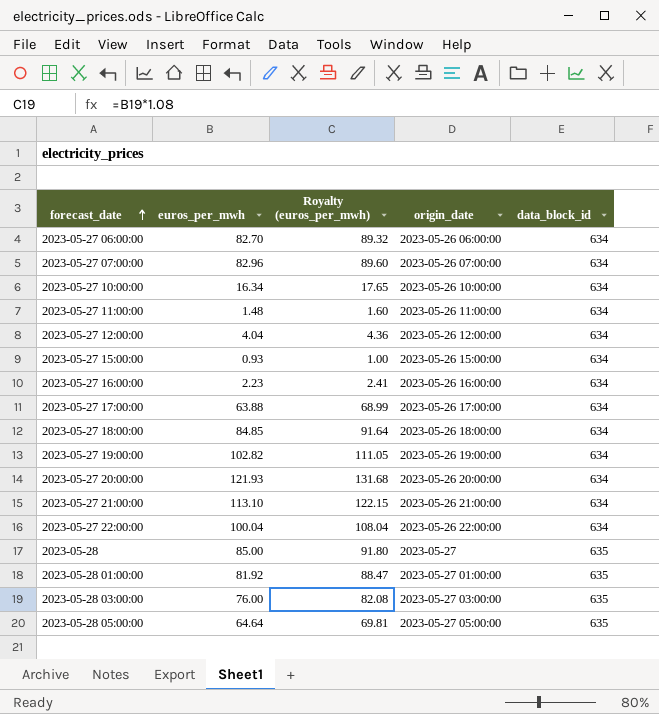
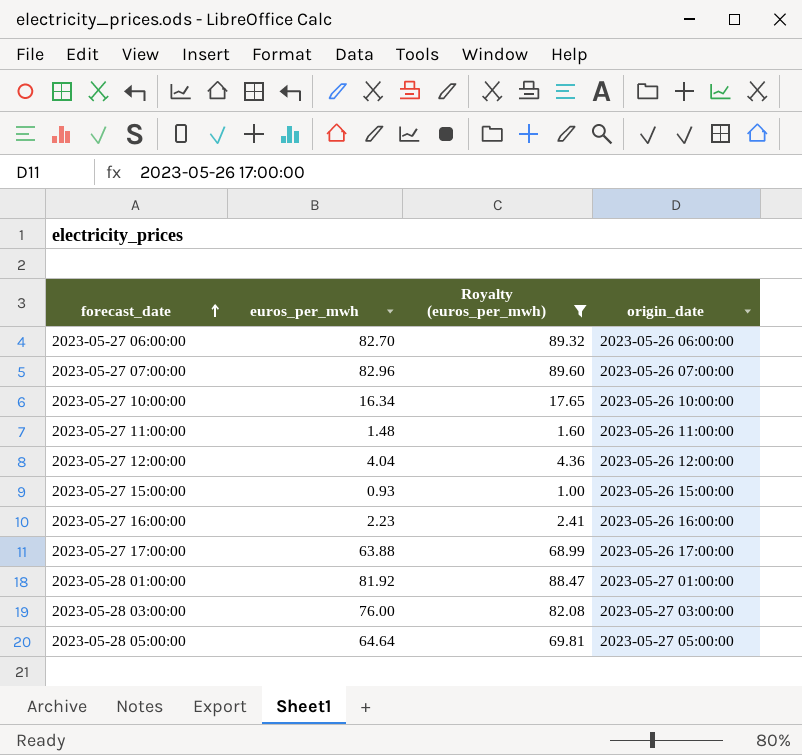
filter: none -> Royalty (euros_per_mwh) <= 89.60
column data_block_id | position: 5 -> none

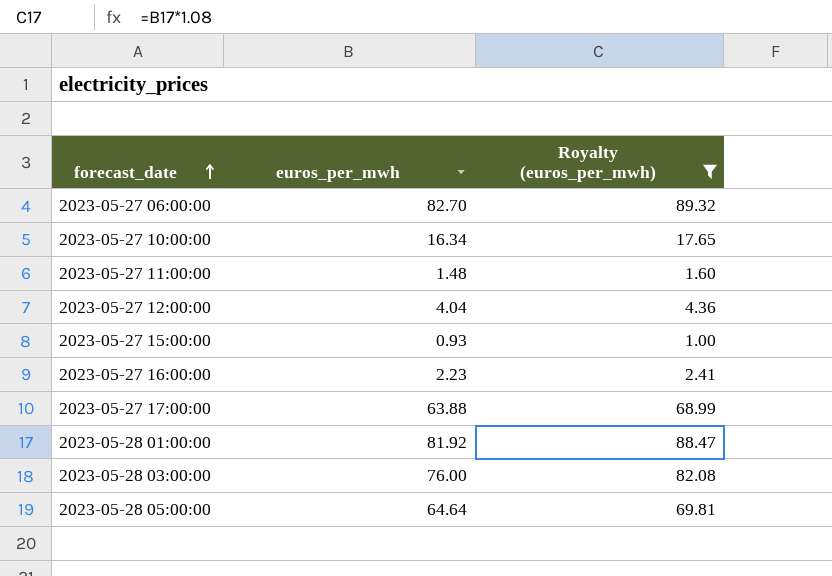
column origin_date | position: 4 -> none
row 2023-05-27 07:00:00: 82.96 | 89.60 | 2023-05-26 07:00:00 -> none

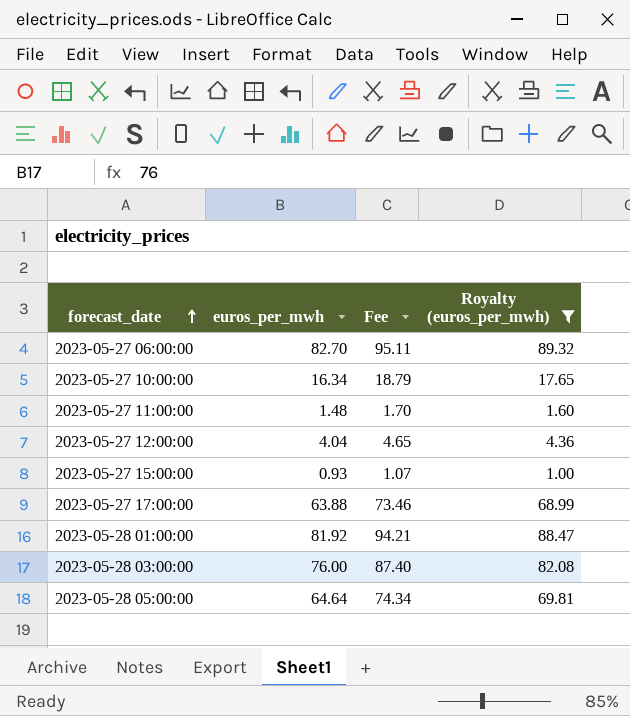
column Fee | formula: none -> [euros_per_mwh] * 1.15
row 2023-05-27 16:00:00: 2.23 | 2.41 -> none

